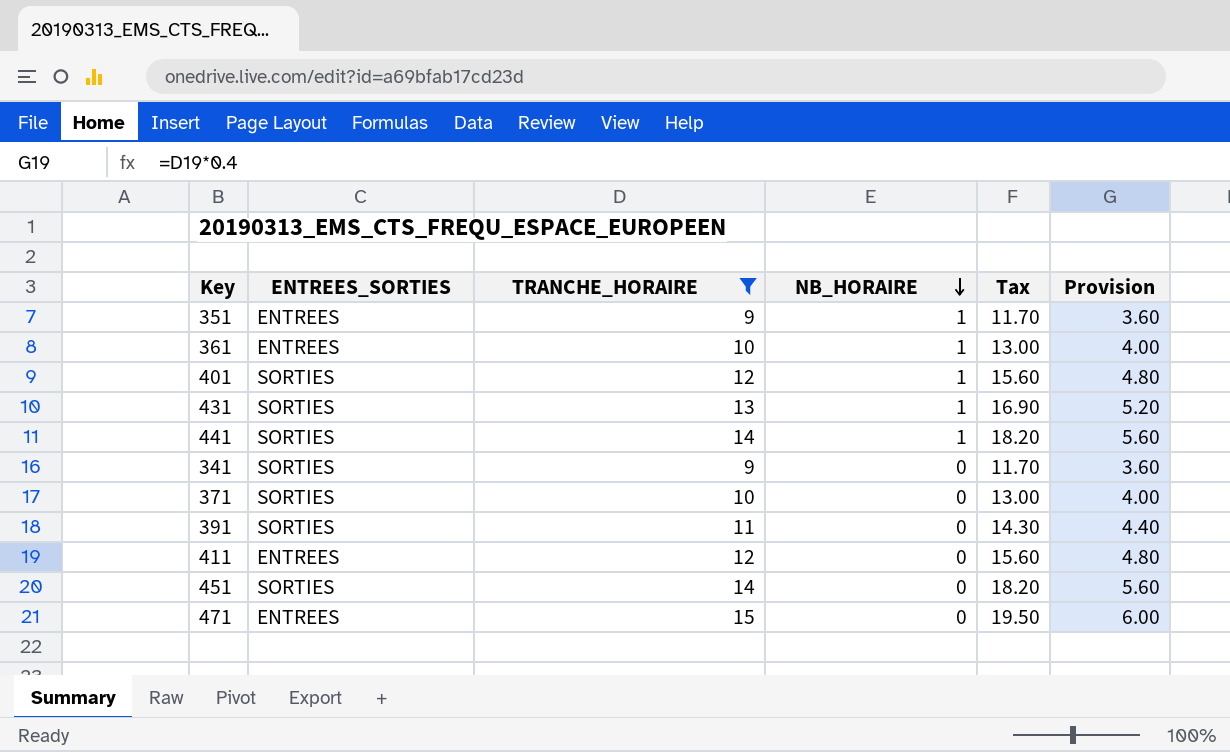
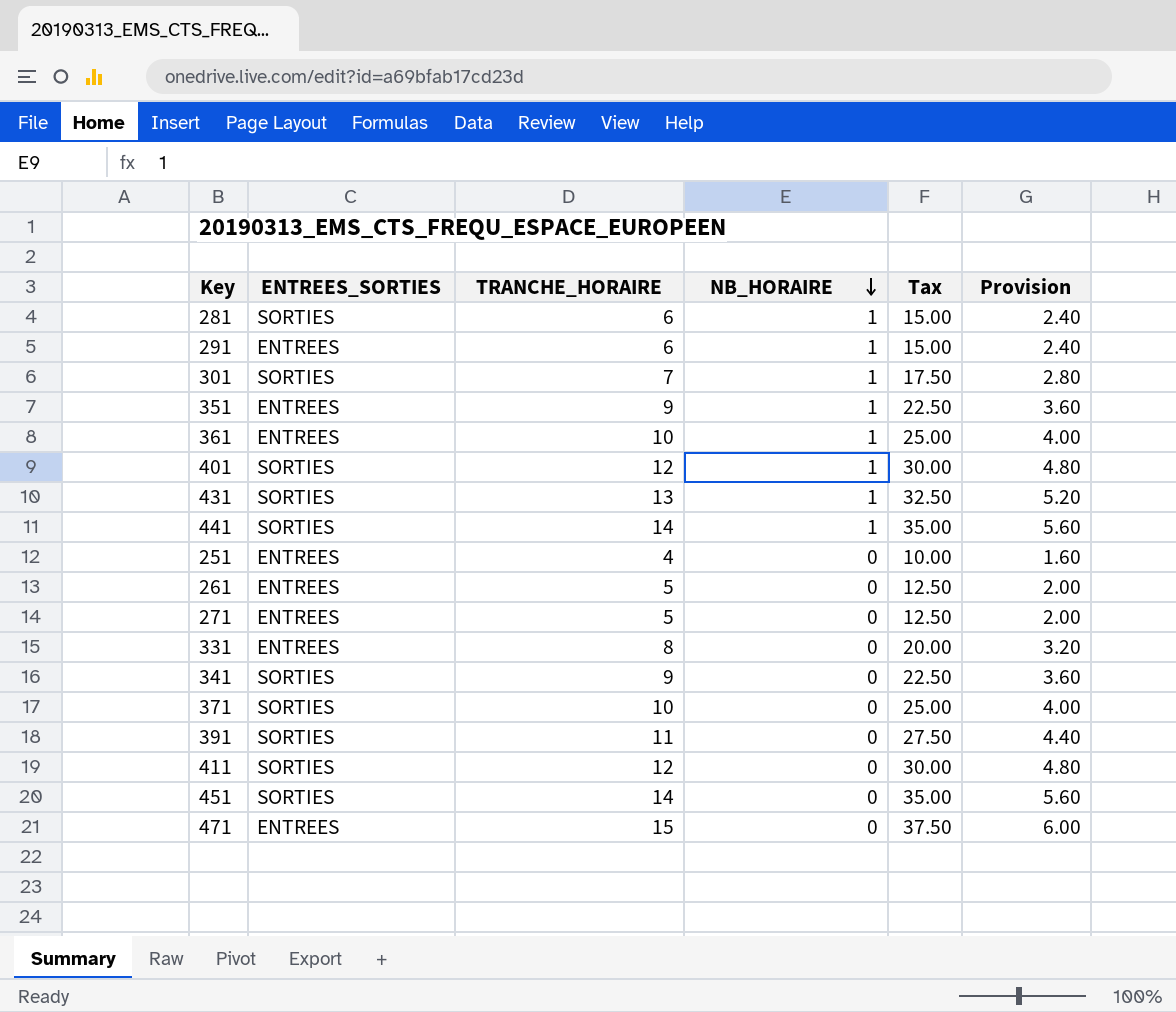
filter: TRANCHE_HORAIRE >= 9 -> none
column Tax | formula: [TRANCHE_HORAIRE] * 1.3 -> [TRANCHE_HORAIRE] * 2.5
411 | ENTREES_SORTIES: ENTREES -> SORTIES

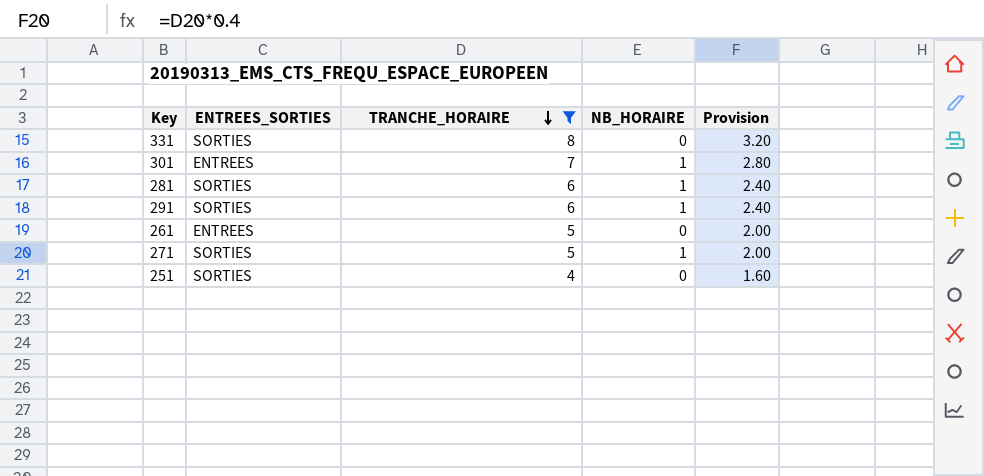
filter: none -> TRANCHE_HORAIRE <= 8
row order: NB_HORAIRE descending -> TRANCHE_HORAIRE descending
column Tax | formula: [TRANCHE_HORAIRE] * 2.5 -> none
331 | ENTREES_SORTIES: ENTREES -> SORTIES
301 | ENTREES_SORTIES: SORTIES -> ENTREES
291 | ENTREES_SORTIES: ENTREES -> SORTIES
271 | ENTREES_SORTIES: ENTREES -> SORTIES
271 | NB_HORAIRE: 0 -> 1
251 | ENTREES_SORTIES: ENTREES -> SORTIES

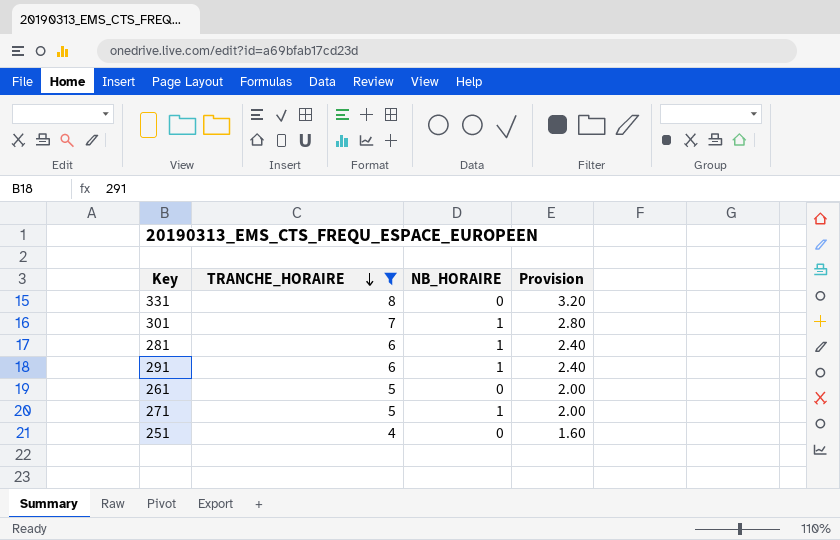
column ENTREES_SORTIES | position: 2 -> none

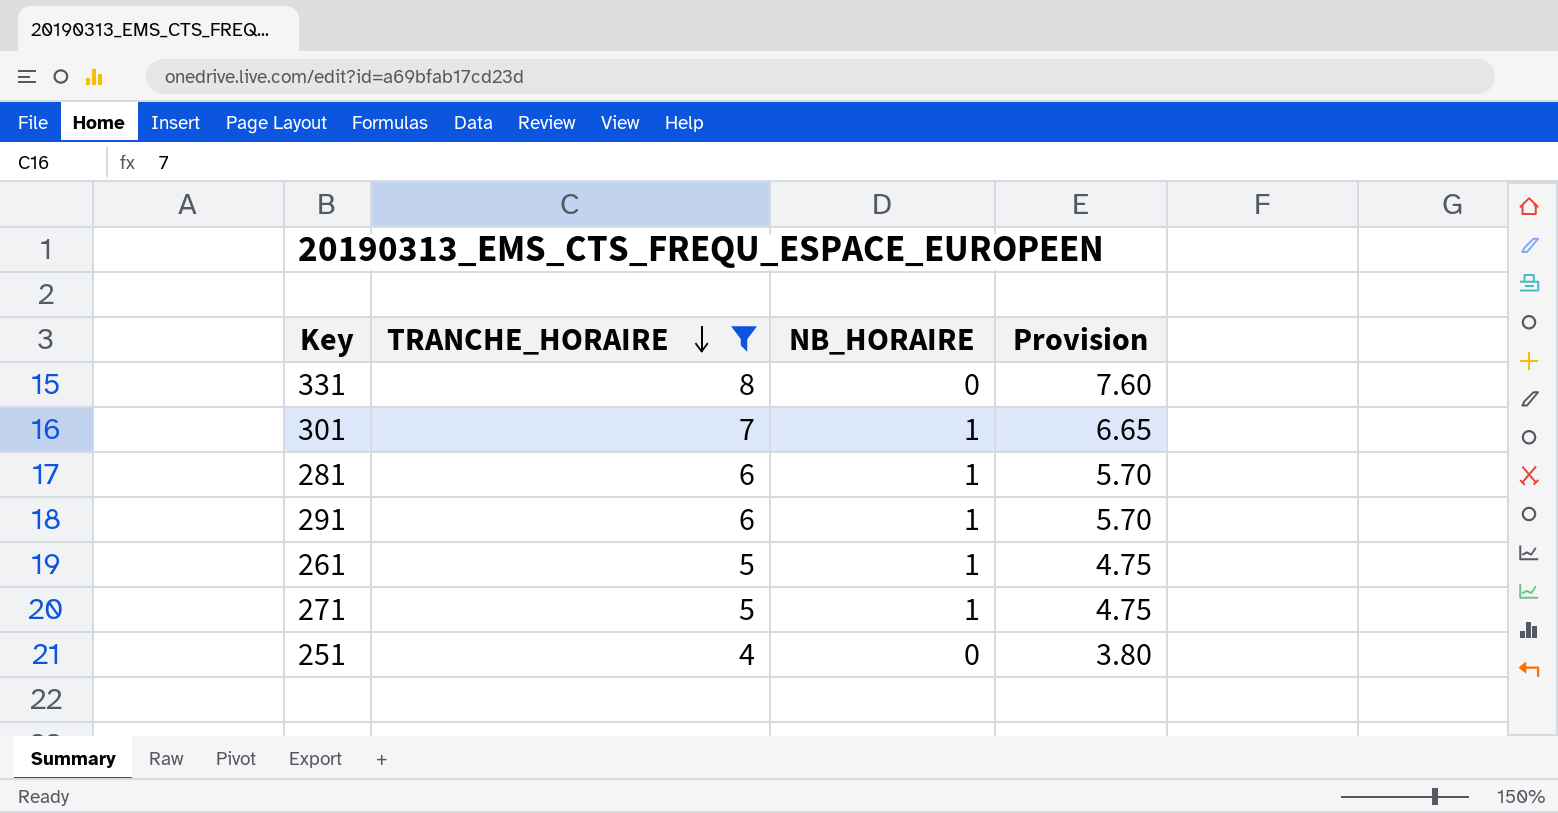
column Provision | formula: [TRANCHE_HORAIRE] * 0.4 -> [TRANCHE_HORAIRE] * 0.95
261 | NB_HORAIRE: 0 -> 1

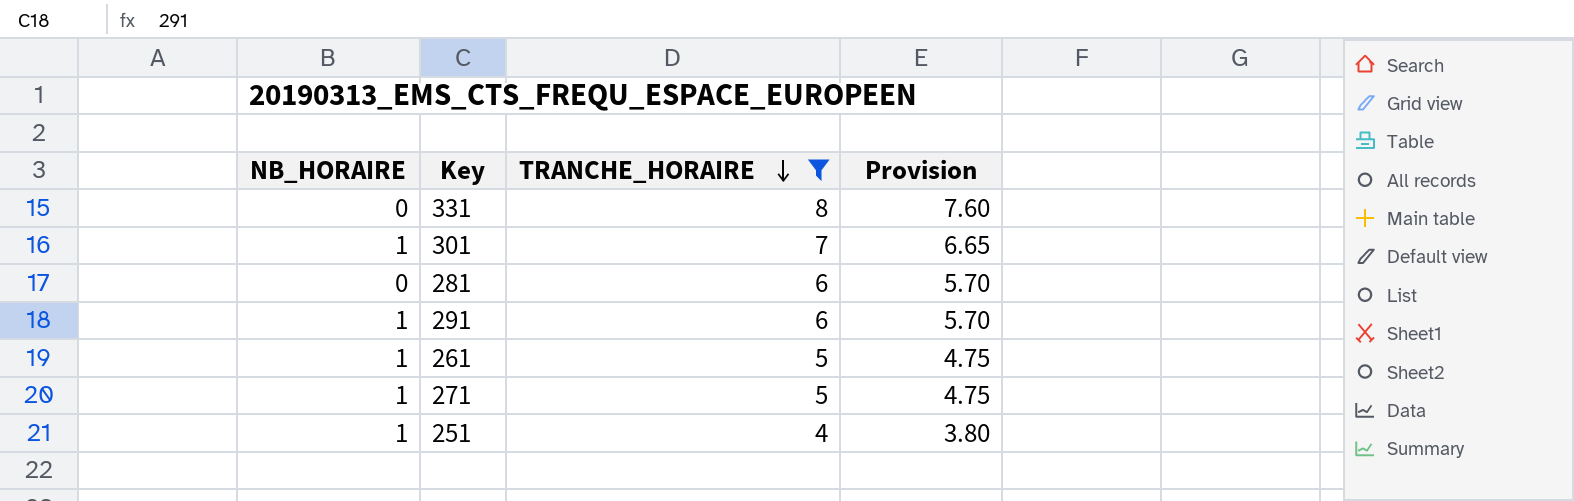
column NB_HORAIRE | position: 3 -> 1
281 | NB_HORAIRE: 1 -> 0
251 | NB_HORAIRE: 0 -> 1

